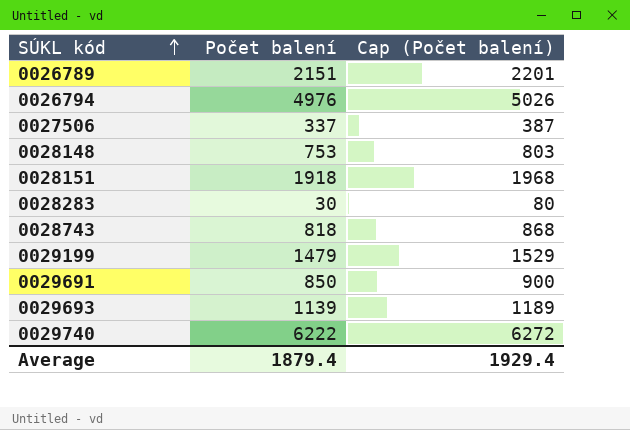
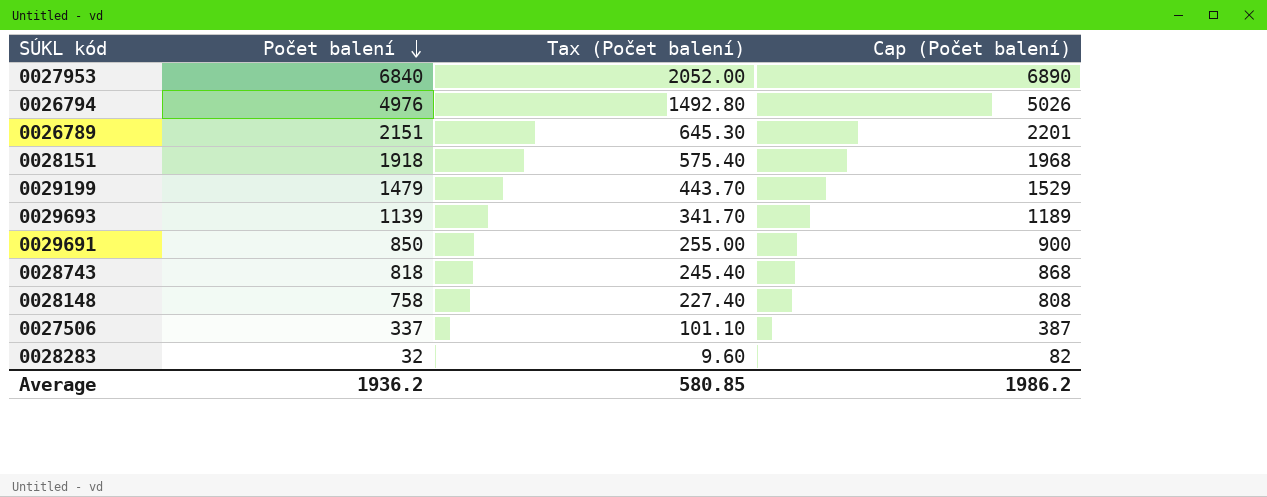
row order: SÚKL kód ascending -> Počet balení descending
column Tax (Počet balení) | formula: none -> [Počet balení] * 0.3
row 0029740: 6222 | 6272 -> none
row 0027953: none -> 6840 | 2052.00 | 6890
0028148 | Počet balení: 753 -> 758
0028148 | Cap (Počet balení): 803 -> 808
0028283 | Počet balení: 30 -> 32
0028283 | Cap (Počet balení): 80 -> 82
Average | Počet balení: 1879.4 -> 1936.2
Average | Cap (Počet balení): 1929.4 -> 1986.2

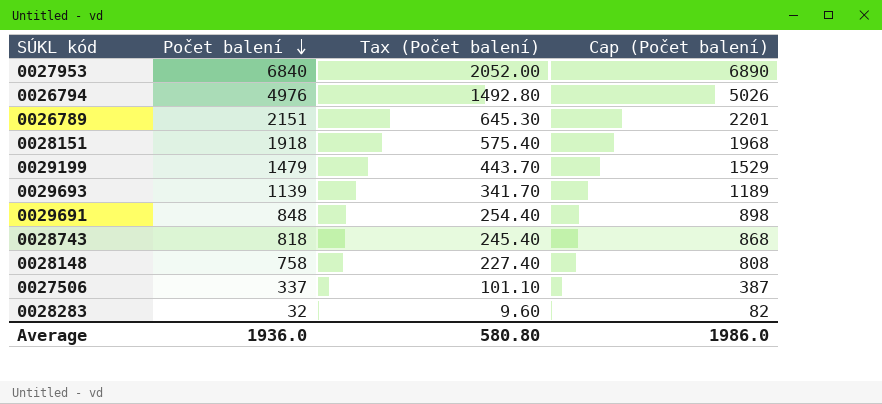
0029691 | Počet balení: 850 -> 848
0029691 | Tax (Počet balení): 255.00 -> 254.40
0029691 | Cap (Počet balení): 900 -> 898
Average | Počet balení: 1936.2 -> 1936.0
Average | Tax (Počet balení): 580.85 -> 580.80
Average | Cap (Počet balení): 1986.2 -> 1986.0

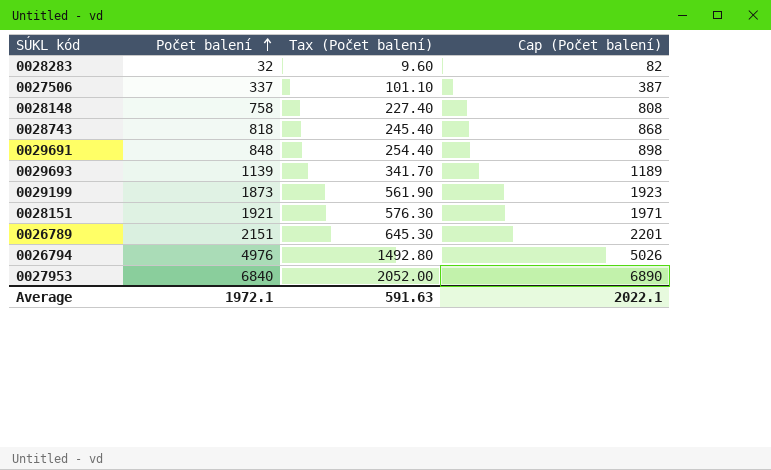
row order: Počet balení descending -> Počet balení ascending
0029199 | Počet balení: 1479 -> 1873
0029199 | Tax (Počet balení): 443.70 -> 561.90
0029199 | Cap (Počet balení): 1529 -> 1923
0028151 | Počet balení: 1918 -> 1921
0028151 | Tax (Počet balení): 575.40 -> 576.30
0028151 | Cap (Počet balení): 1968 -> 1971
Average | Počet balení: 1936.0 -> 1972.1
Average | Tax (Počet balení): 580.80 -> 591.63
Average | Cap (Počet balení): 1986.0 -> 2022.1

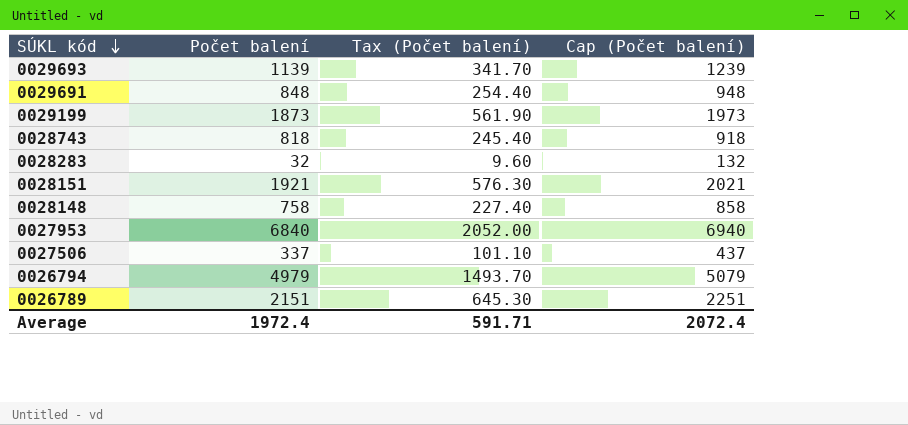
row order: Počet balení ascending -> SÚKL kód descending
column Cap (Počet balení) | formula: [Počet balení] + 50 -> [Počet balení] + 100
0026794 | Počet balení: 4976 -> 4979
0026794 | Tax (Počet balení): 1492.80 -> 1493.70
Average | Počet balení: 1972.1 -> 1972.4
Average | Tax (Počet balení): 591.63 -> 591.71
Average | Cap (Počet balení): 2022.1 -> 2072.4

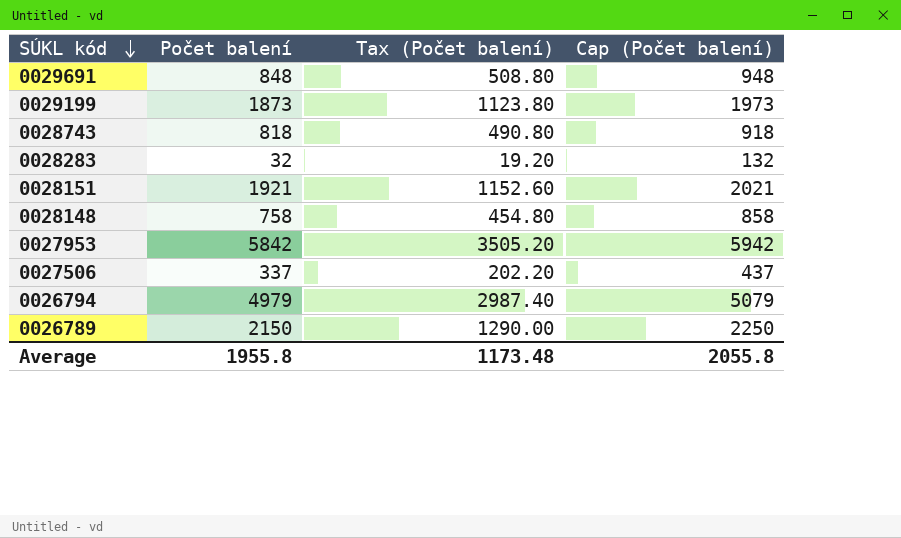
column Tax (Počet balení) | formula: [Počet balení] * 0.3 -> [Počet balení] * 0.6
row 0029693: 1139 | 341.70 | 1239 -> none
0027953 | Počet balení: 6840 -> 5842
0027953 | Cap (Počet balení): 6940 -> 5942
0026789 | Počet balení: 2151 -> 2150
0026789 | Cap (Počet balení): 2251 -> 2250
Average | Počet balení: 1972.4 -> 1955.8
Average | Tax (Počet balení): 591.71 -> 1173.48
Average | Cap (Počet balení): 2072.4 -> 2055.8

